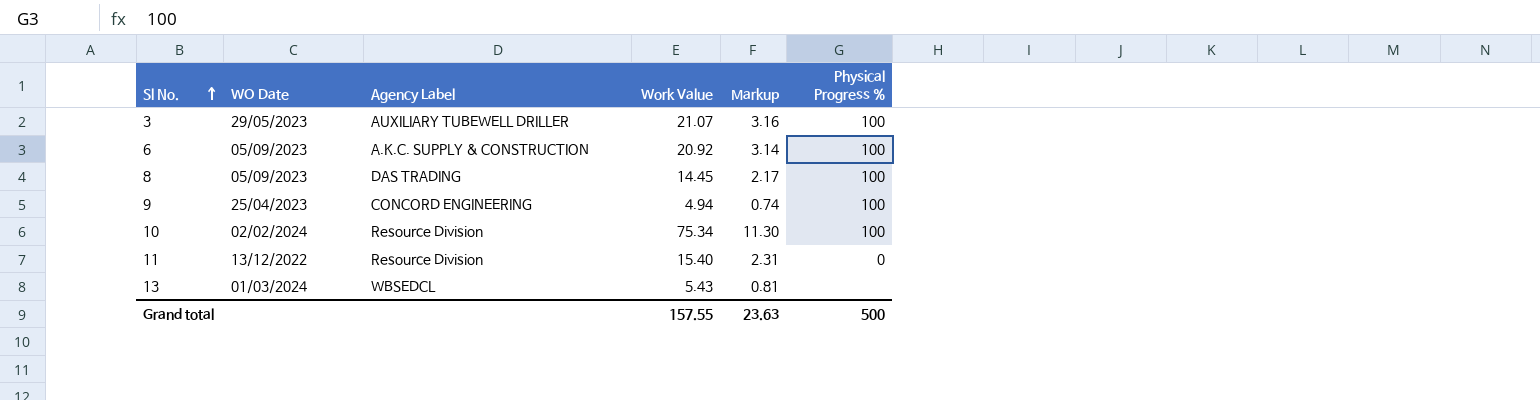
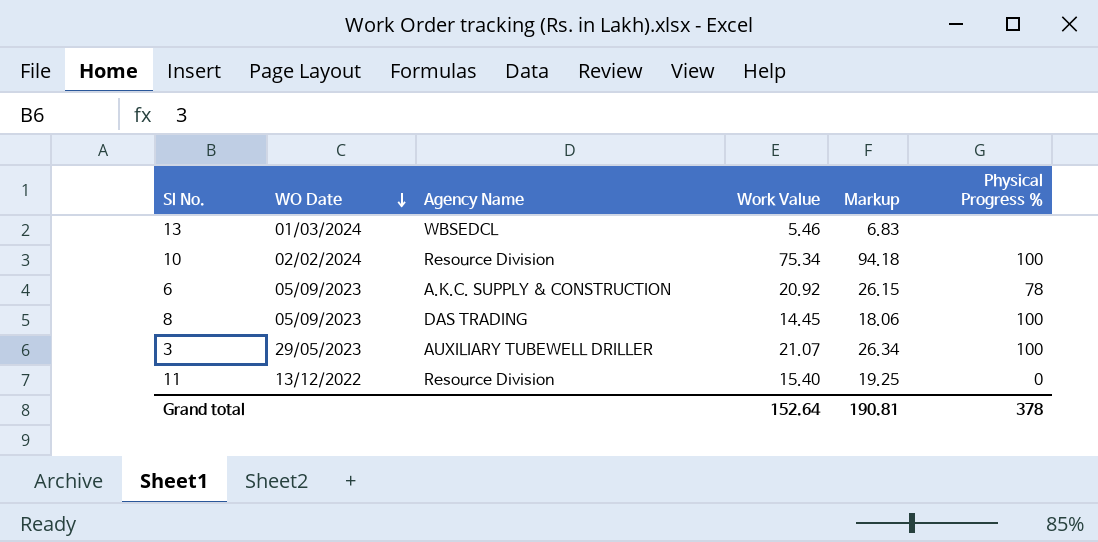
row order: Sl No. ascending -> WO Date descending
column name: Agency Label -> Agency Name
column Markup | formula: [Work Value] * 0.15 -> [Work Value] * 1.25
row 9: 25/04/2023 | CONCORD ENGINEERING | 4.94 | 0.74 | 100 -> none
13 | Work Value: 5.43 -> 5.46
6 | Physical Progress %: 100 -> 78
Grand total | Work Value: 157.55 -> 152.64
Grand total | Markup: 23.63 -> 190.81
Grand total | Physical Progress %: 500 -> 378

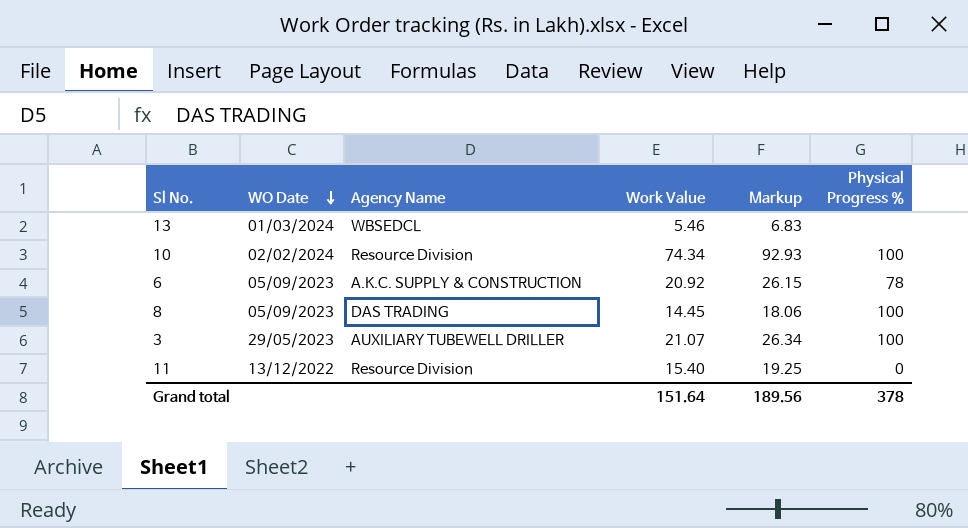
10 | Work Value: 75.34 -> 74.34
10 | Markup: 94.18 -> 92.93
Grand total | Work Value: 152.64 -> 151.64
Grand total | Markup: 190.81 -> 189.56

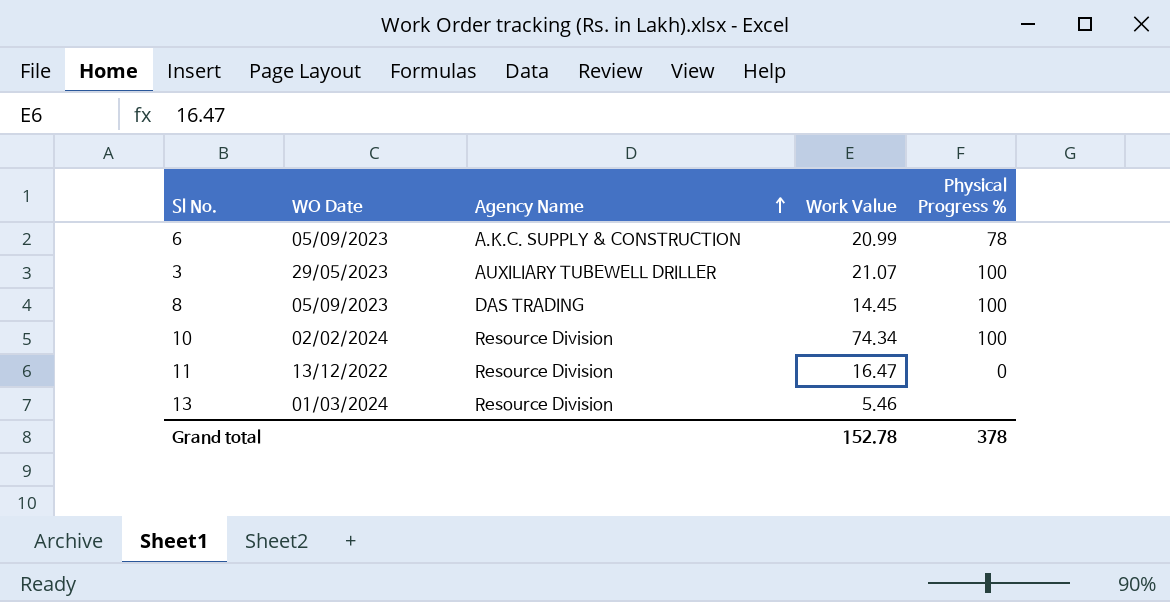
row order: WO Date descending -> Agency Name ascending
column Markup | formula: [Work Value] * 1.25 -> none
6 | Work Value: 20.92 -> 20.99
11 | Work Value: 15.40 -> 16.47
13 | Agency Name: WBSEDCL -> Resource Division
Grand total | Work Value: 151.64 -> 152.78

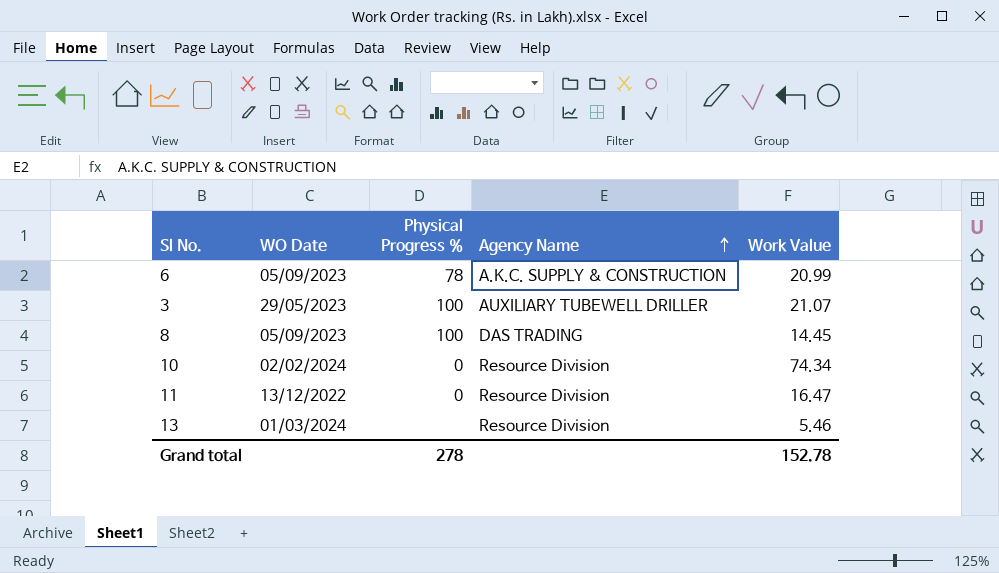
column Physical Progress % | position: 5 -> 3
10 | Physical Progress %: 100 -> 0
Grand total | Physical Progress %: 378 -> 278

